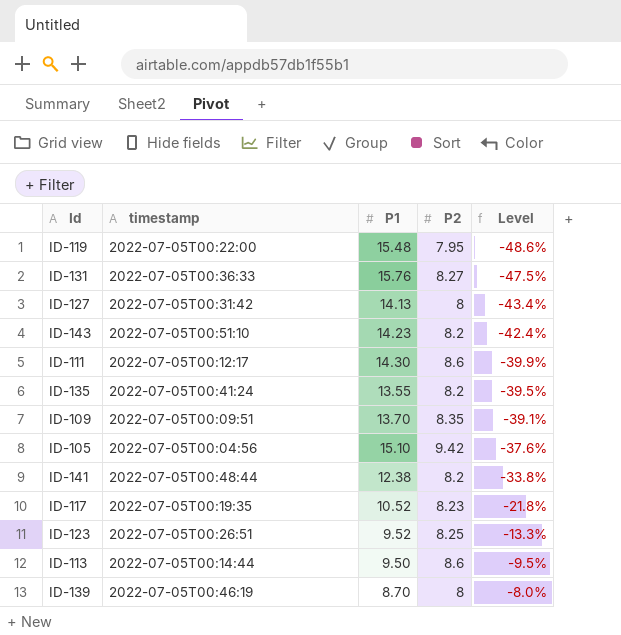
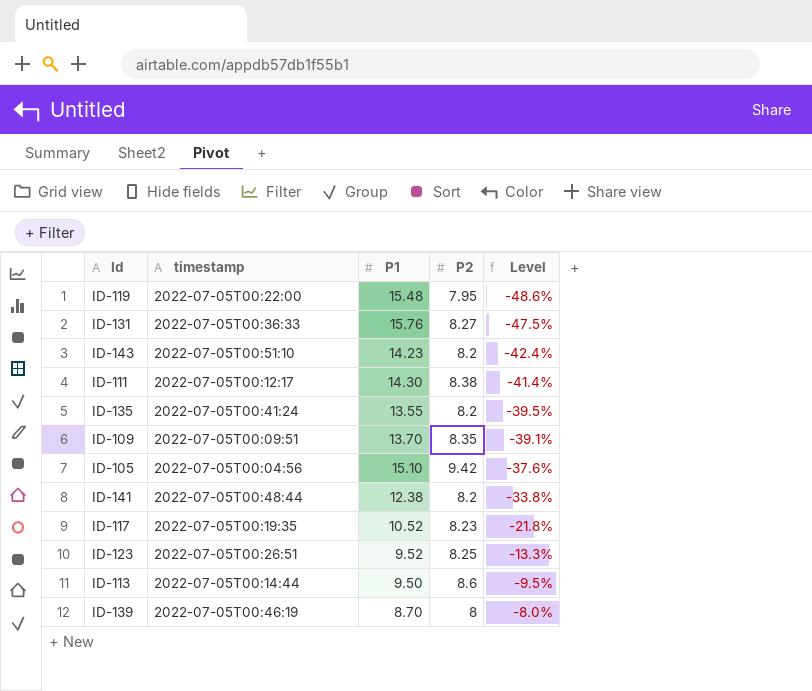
row ID-127: 2022-07-05T00:31:42 | 14.13 | 8 | -43.4% -> none
ID-111 | P2: 8.6 -> 8.38
ID-111 | Level: -39.9% -> -41.4%

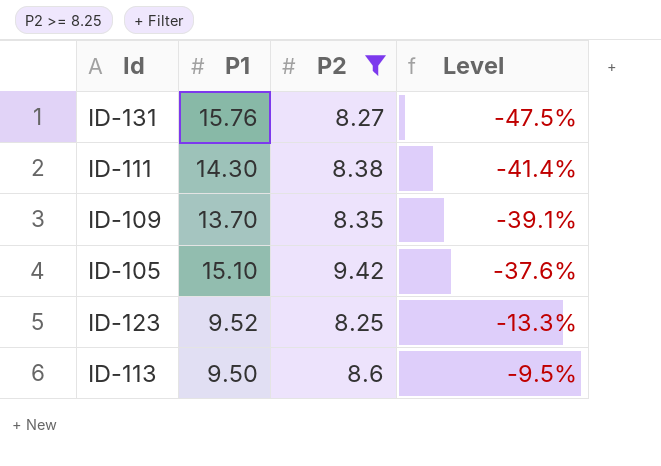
filter: none -> P2 >= 8.25
column timestamp | position: 2 -> none

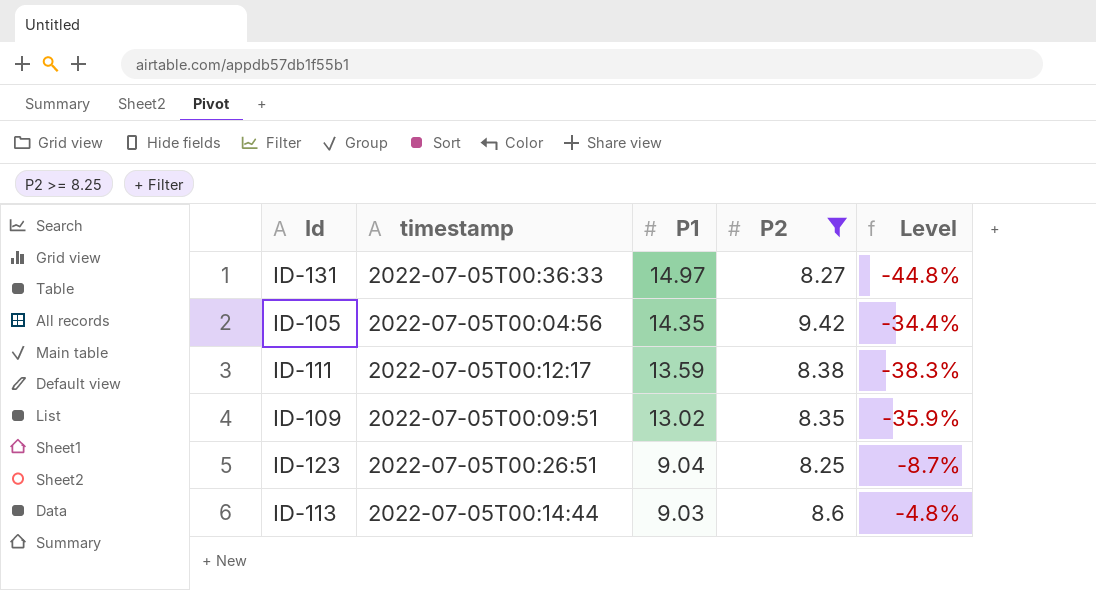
row order: Level ascending -> P1 descending
column timestamp | position: none -> 2
ID-131 | P1: 15.76 -> 14.97
ID-131 | Level: -47.5% -> -44.8%
ID-105 | P1: 15.10 -> 14.35
ID-105 | Level: -37.6% -> -34.4%
ID-111 | P1: 14.30 -> 13.59
ID-111 | Level: -41.4% -> -38.3%
ID-109 | P1: 13.70 -> 13.02
ID-109 | Level: -39.1% -> -35.9%
ID-123 | P1: 9.52 -> 9.04
ID-123 | Level: -13.3% -> -8.7%
ID-113 | P1: 9.50 -> 9.03
ID-113 | Level: -9.5% -> -4.8%

